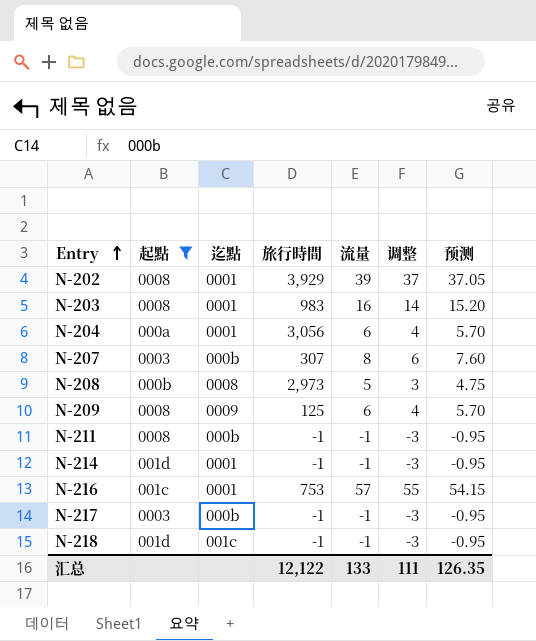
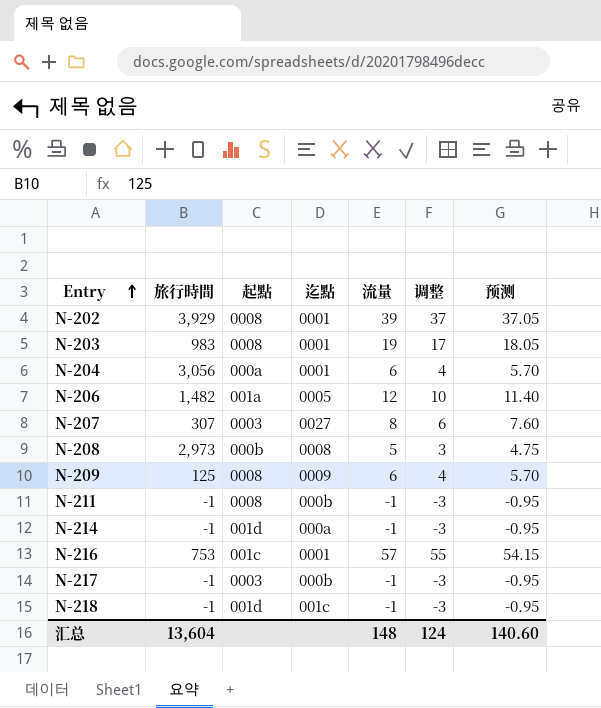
filter: 起點 != 001a -> none
column 旅行時間 | position: 4 -> 2
N-203 | 流量: 16 -> 19
N-203 | 调整: 14 -> 17
N-203 | 预测: 15.20 -> 18.05
N-207 | 迄點: 000b -> 0027
N-214 | 迄點: 0001 -> 000a
汇总 | 旅行時間: 12,122 -> 13,604
汇总 | 流量: 133 -> 148
汇总 | 调整: 111 -> 124
汇总 | 预测: 126.35 -> 140.60

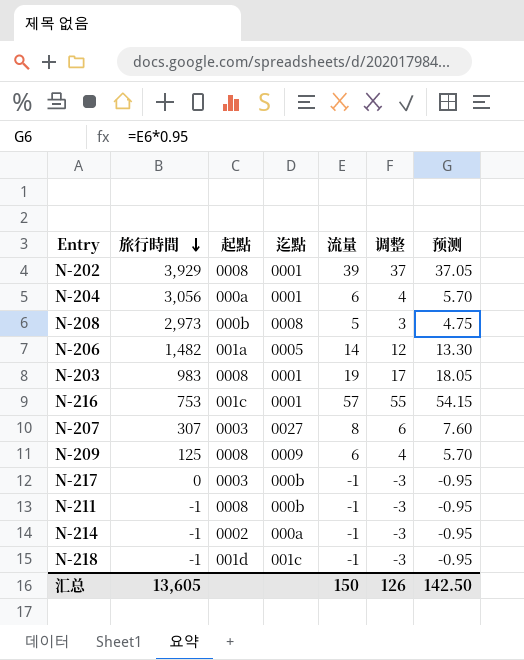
row order: Entry ascending -> 旅行時間 descending
N-206 | 流量: 12 -> 14
N-206 | 调整: 10 -> 12
N-206 | 预测: 11.40 -> 13.30
N-217 | 旅行時間: -1 -> 0
N-214 | 起點: 001d -> 0002
汇总 | 旅行時間: 13,604 -> 13,605
汇总 | 流量: 148 -> 150
汇总 | 调整: 124 -> 126
汇总 | 预测: 140.60 -> 142.50

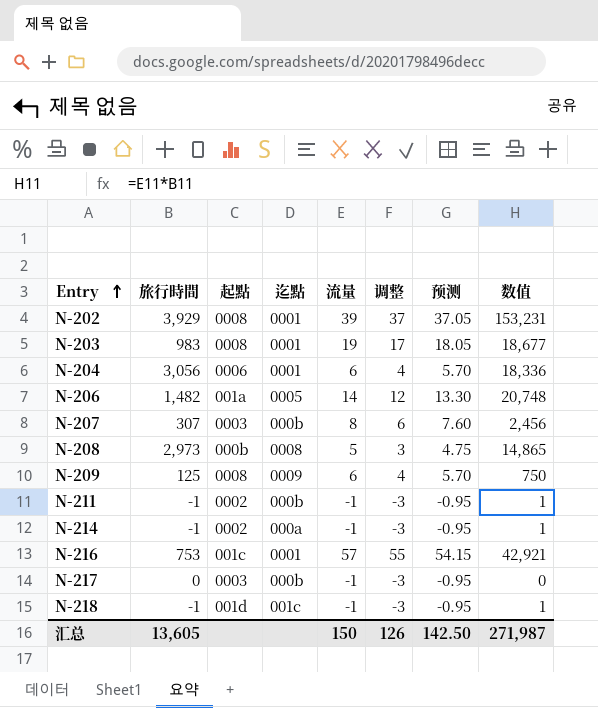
row order: 旅行時間 descending -> Entry ascending
column 数值 | formula: none -> [旅行時間] * [流量]
N-204 | 起點: 000a -> 0006
N-207 | 迄點: 0027 -> 000b
N-211 | 起點: 0008 -> 0002

